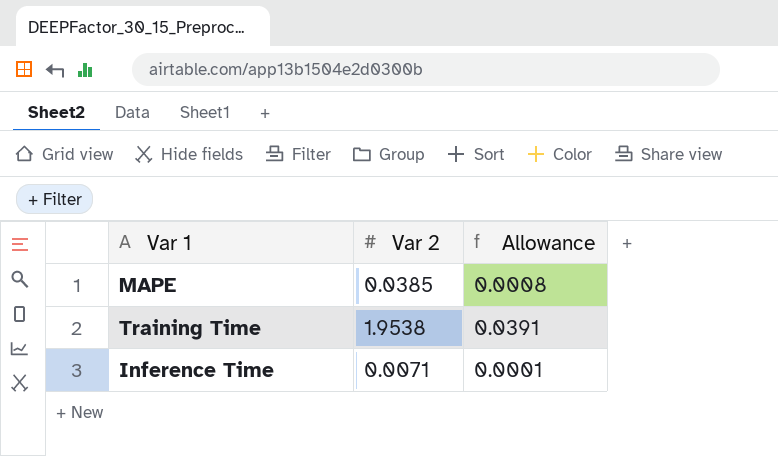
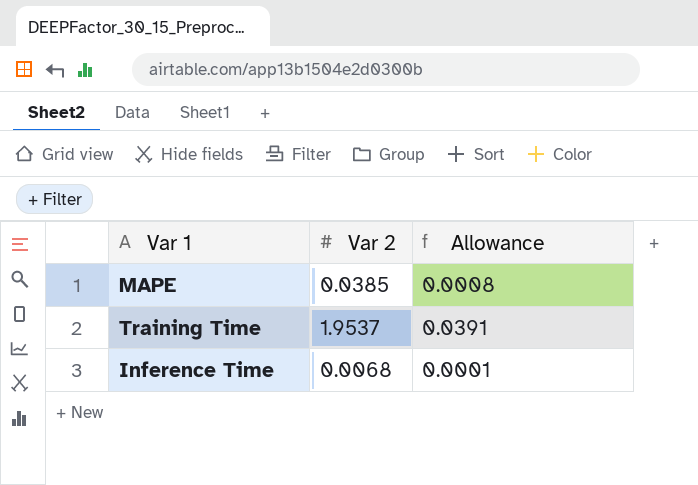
Training Time | Var 2: 1.9538 -> 1.9537
Inference Time | Var 2: 0.0071 -> 0.0068

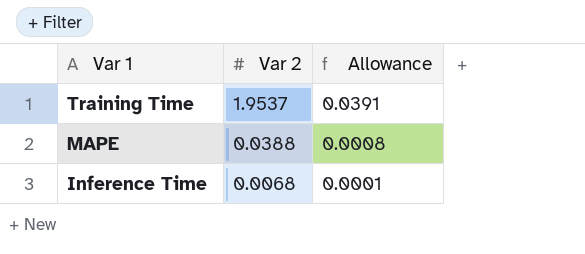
row order: none -> Var 1 descending
MAPE | Var 2: 0.0385 -> 0.0388

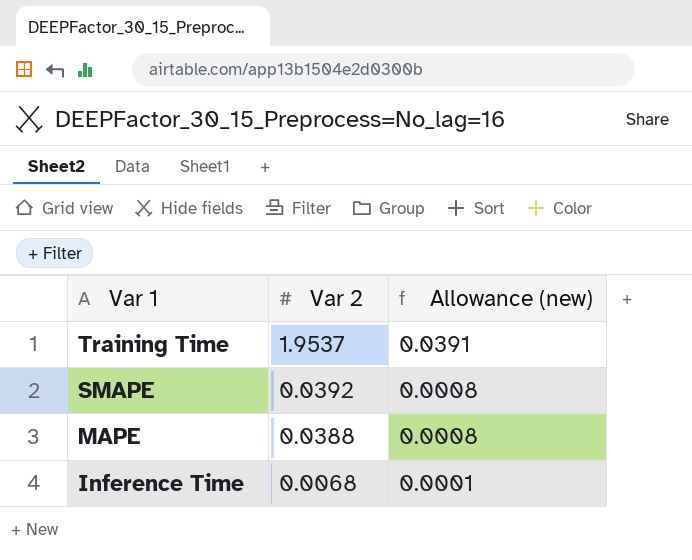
column name: Allowance -> Allowance (new)
row SMAPE: none -> 0.0392 | 0.0008

